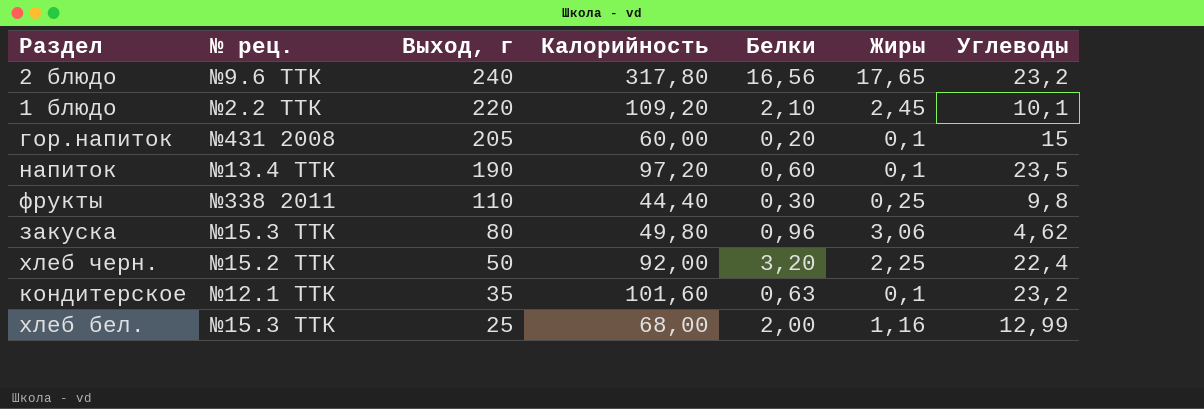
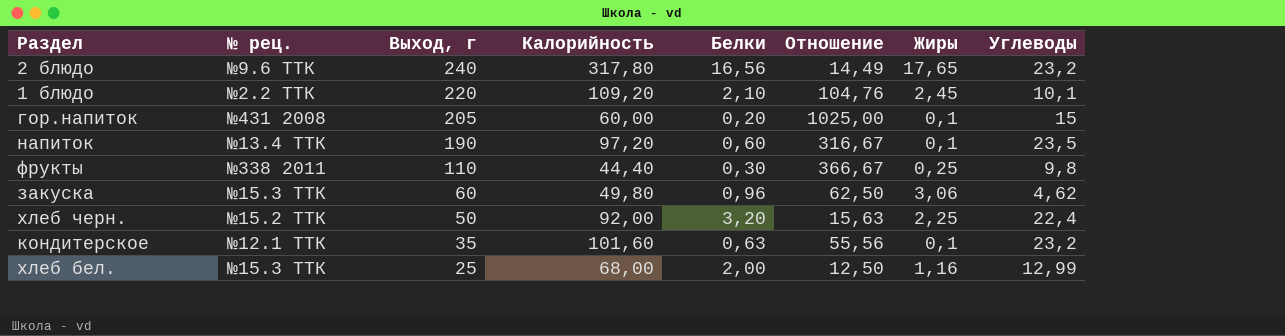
column Отношение | formula: none -> [Выход, г] / [Белки]
закуска | Выход, г: 80 -> 60

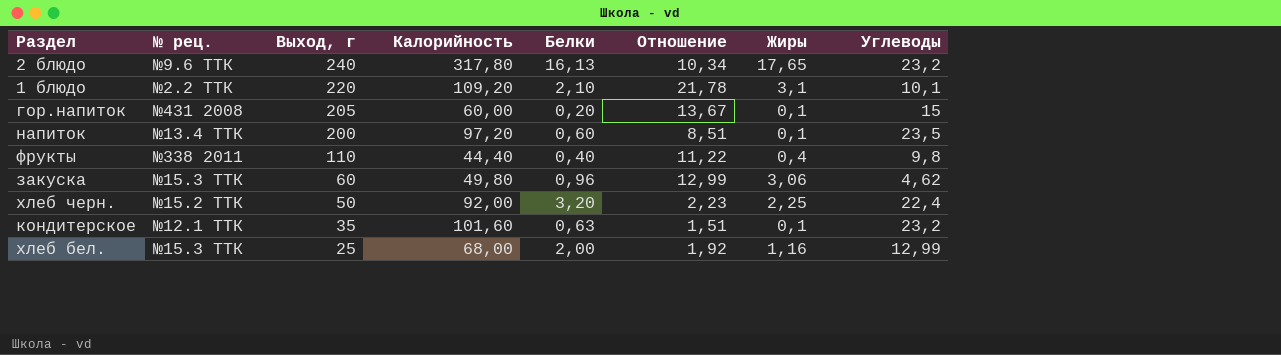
column Отношение | formula: [Выход, г] / [Белки] -> [Выход, г] / [Углеводы]
2 блюдо | Белки: 16,56 -> 16,13
1 блюдо | Жиры: 2,45 -> 3,1
напиток | Выход, г: 190 -> 200
фрукты | Белки: 0,30 -> 0,40
фрукты | Жиры: 0,25 -> 0,4

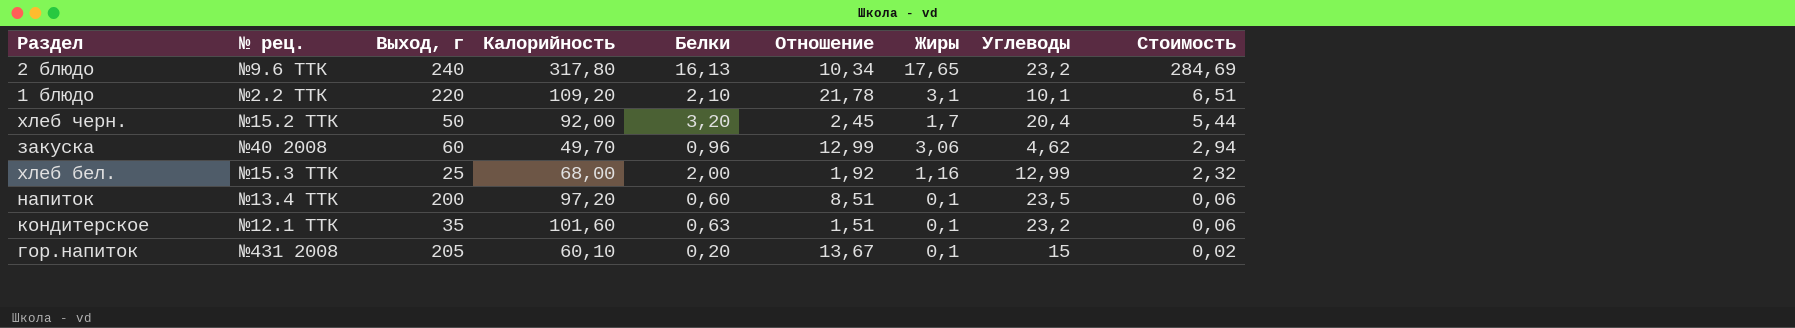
row order: Выход, г descending -> Стоимость descending
column Стоимость | formula: none -> [Белки] * [Жиры]
row фрукты: №338 2011 | 110 | 44,40 | 0,40 | 11,22 | 0,4 | 9,8 -> none
хлеб черн. | Отношение: 2,23 -> 2,45
хлеб черн. | Жиры: 2,25 -> 1,7
хлеб черн. | Углеводы: 22,4 -> 20,4
закуска | № рец.: №15.3 ТТК -> №40 2008
закуска | Калорийность: 49,80 -> 49,70
гор.напиток | Калорийность: 60,00 -> 60,10

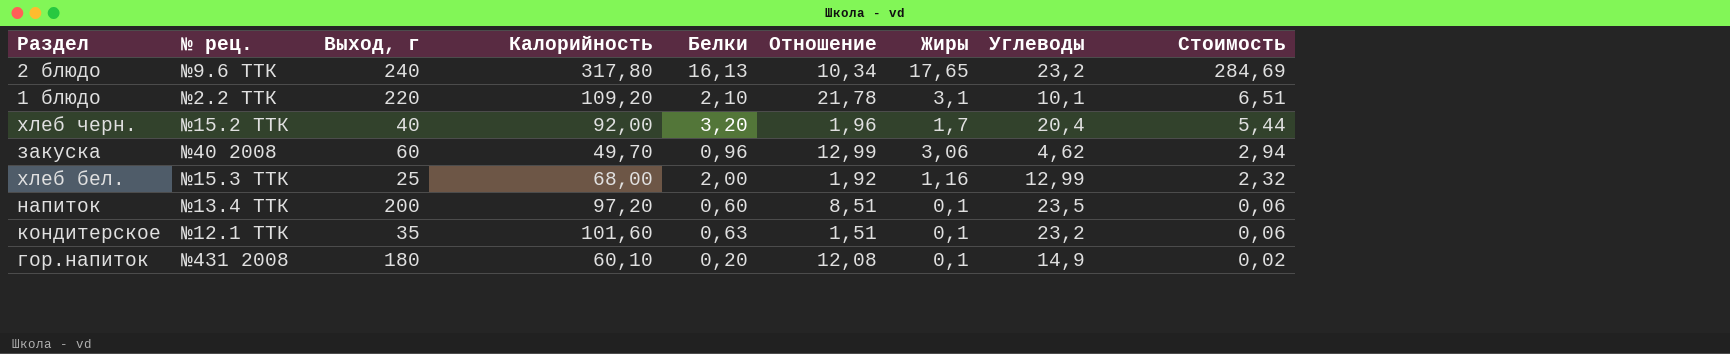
хлеб черн. | Выход, г: 50 -> 40
хлеб черн. | Отношение: 2,45 -> 1,96
гор.напиток | Выход, г: 205 -> 180
гор.напиток | Отношение: 13,67 -> 12,08
гор.напиток | Углеводы: 15 -> 14,9

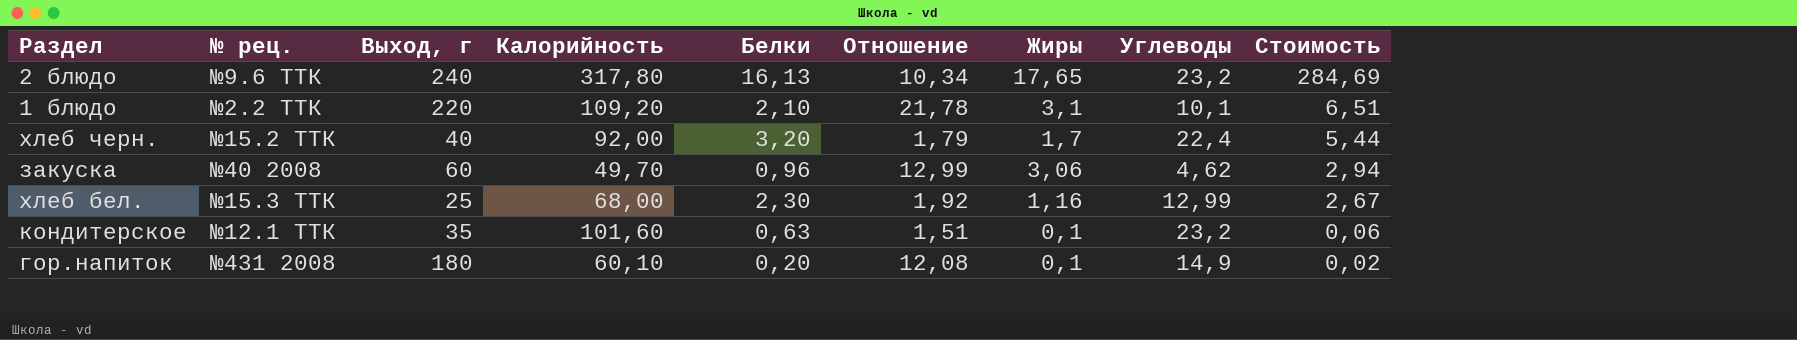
row напиток: №13.4 ТТК | 200 | 97,20 | 0,60 | 8,51 | 0,1 | 23,5 | 0,06 -> none
хлеб черн. | Отношение: 1,96 -> 1,79
хлеб черн. | Углеводы: 20,4 -> 22,4
хлеб бел. | Белки: 2,00 -> 2,30
хлеб бел. | Стоимость: 2,32 -> 2,67

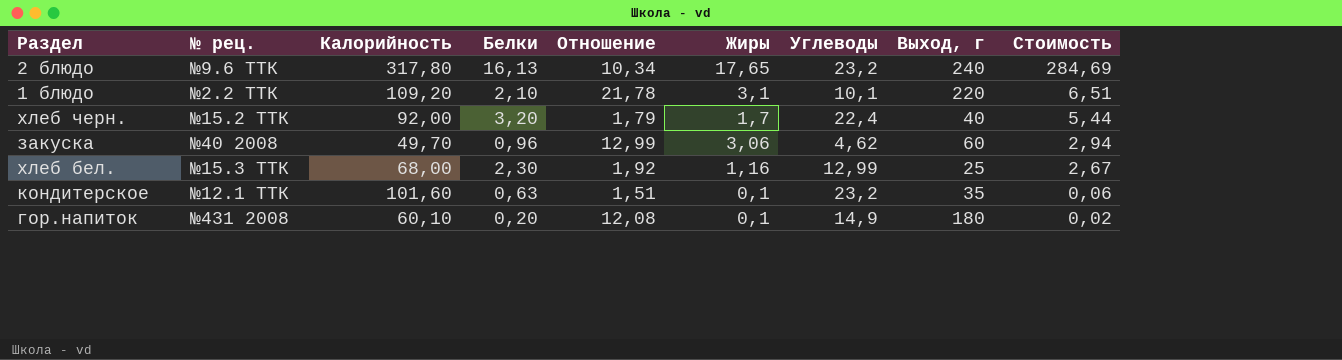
column Выход, г | position: 3 -> 8

